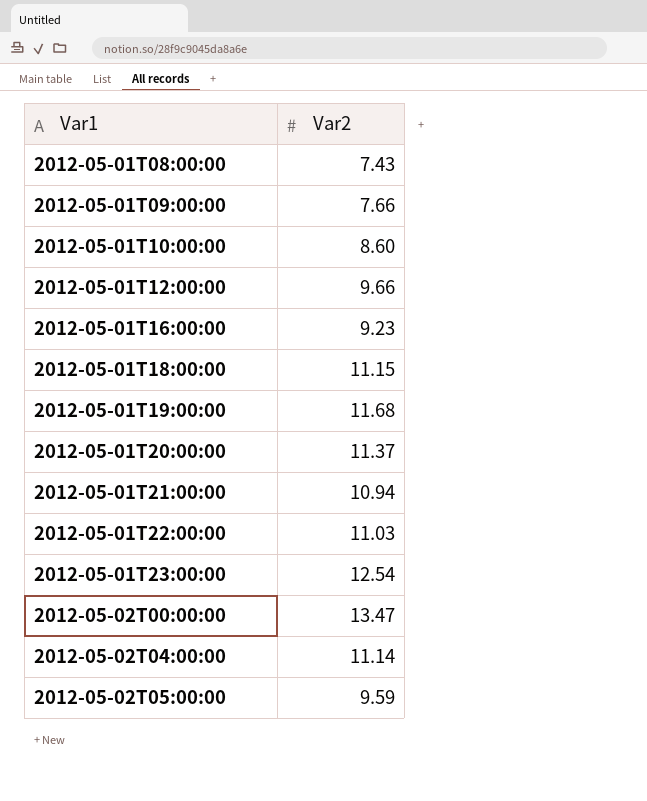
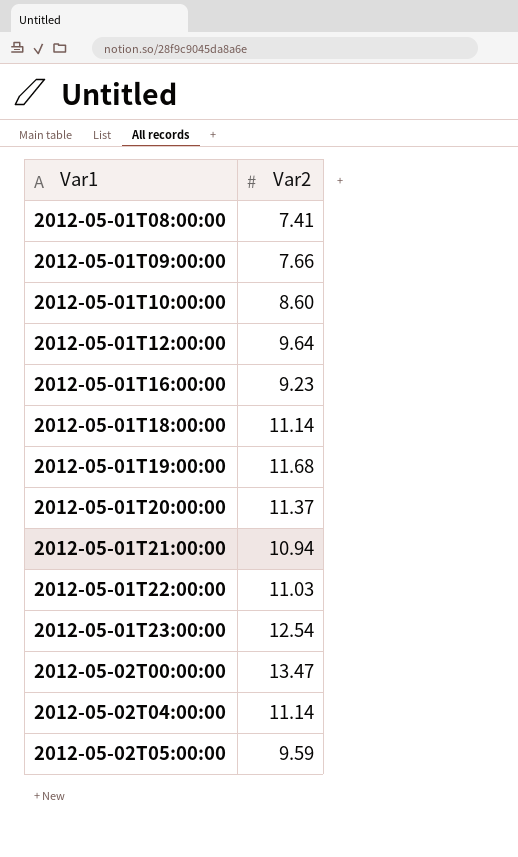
2012-05-01T08:00:00 | Var2: 7.43 -> 7.41
2012-05-01T12:00:00 | Var2: 9.66 -> 9.64
2012-05-01T18:00:00 | Var2: 11.15 -> 11.14

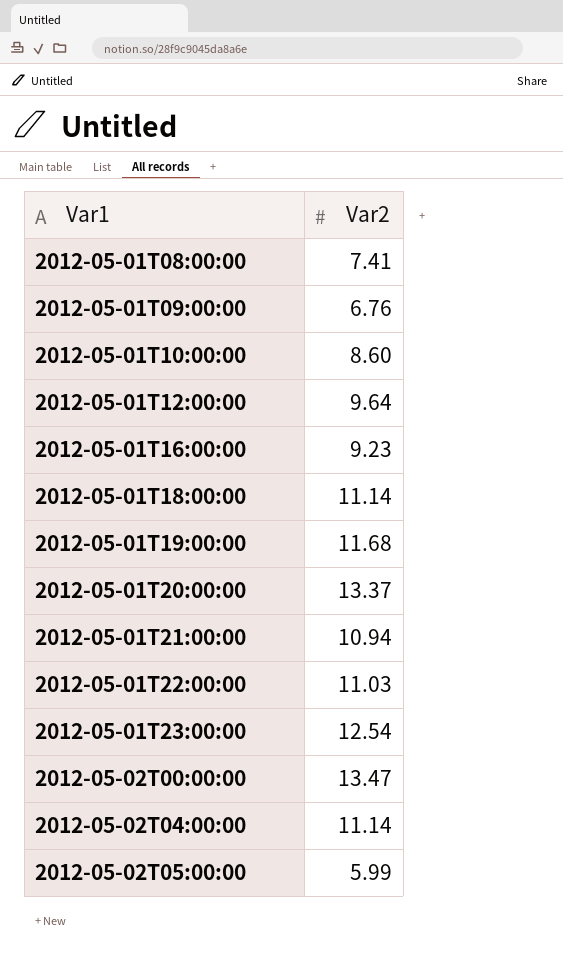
2012-05-01T09:00:00 | Var2: 7.66 -> 6.76
2012-05-01T20:00:00 | Var2: 11.37 -> 13.37
2012-05-02T05:00:00 | Var2: 9.59 -> 5.99

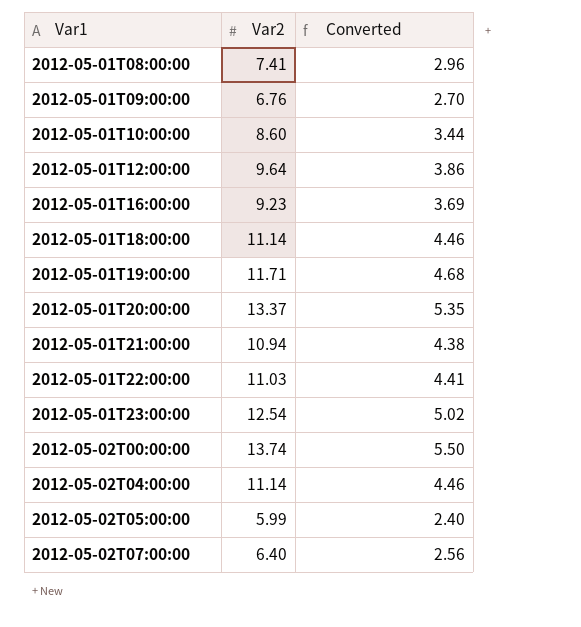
column Converted | formula: none -> [Var2] * 0.4
2012-05-01T19:00:00 | Var2: 11.68 -> 11.71
2012-05-02T00:00:00 | Var2: 13.47 -> 13.74
row 2012-05-02T07:00:00: none -> 6.40 | 2.56

